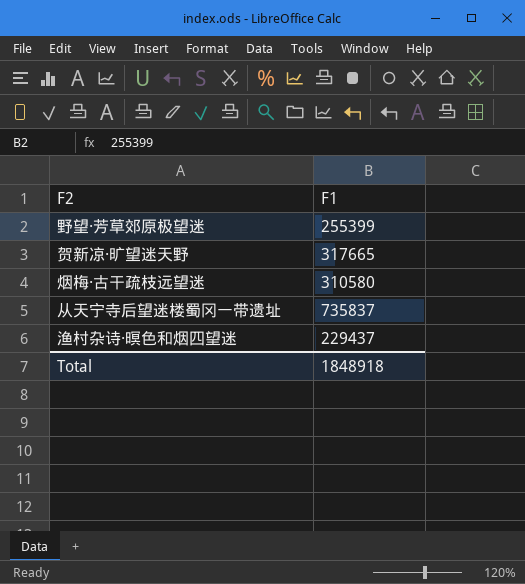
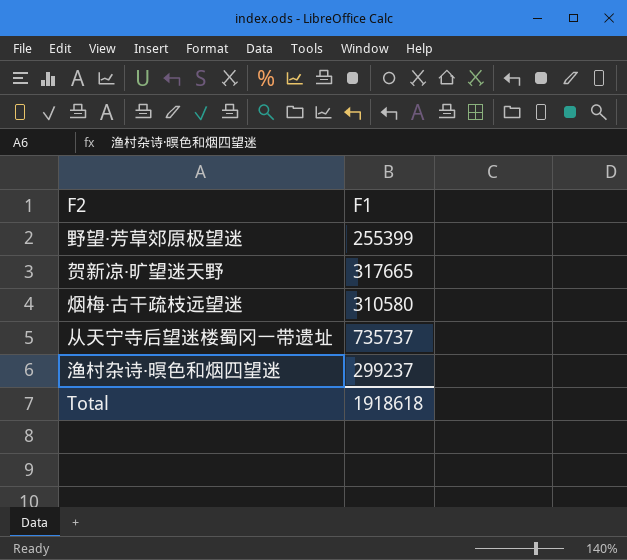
从天宁寺后望迷楼蜀冈一带遗址 | F1: 735837 -> 735737
渔村杂诗·暝色和烟四望迷 | F1: 229437 -> 299237
Total | F1: 1848918 -> 1918618

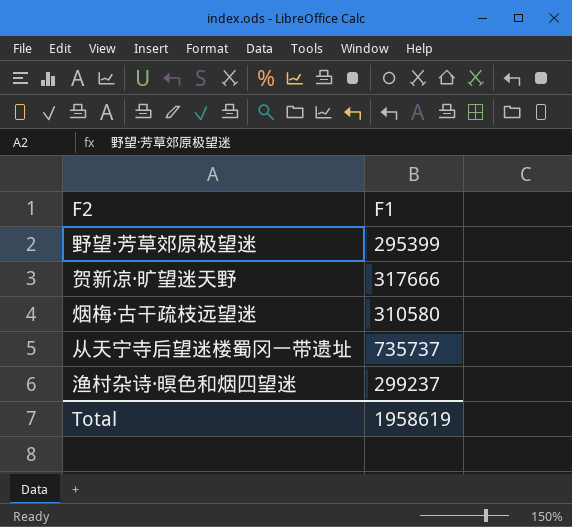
野望·芳草郊原极望迷 | F1: 255399 -> 295399
贺新凉·旷望迷天野 | F1: 317665 -> 317666
Total | F1: 1918618 -> 1958619

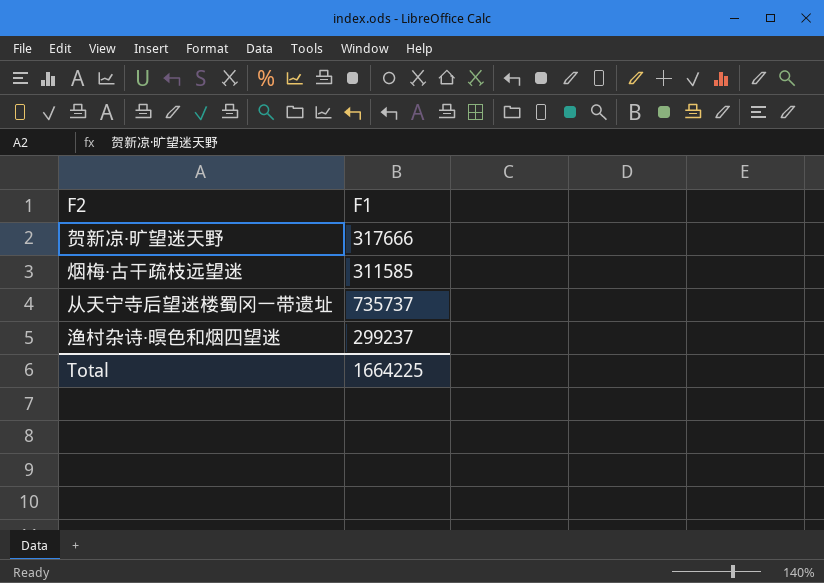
row 野望·芳草郊原极望迷: 295399 -> none
烟梅·古干疏枝远望迷 | F1: 310580 -> 311585
Total | F1: 1958619 -> 1664225

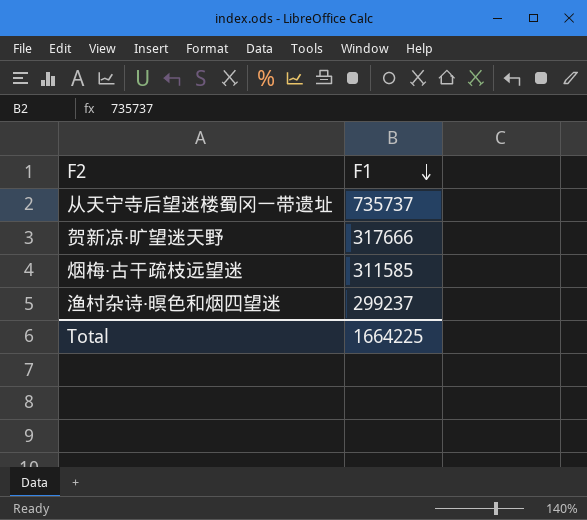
row order: none -> F1 descending

